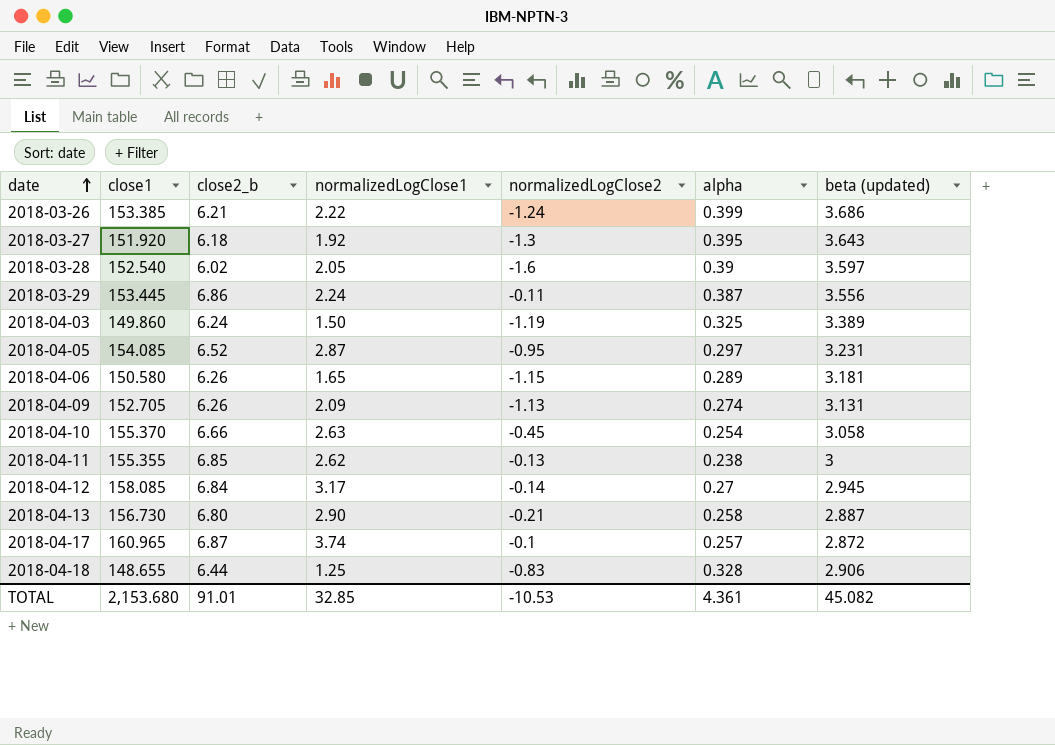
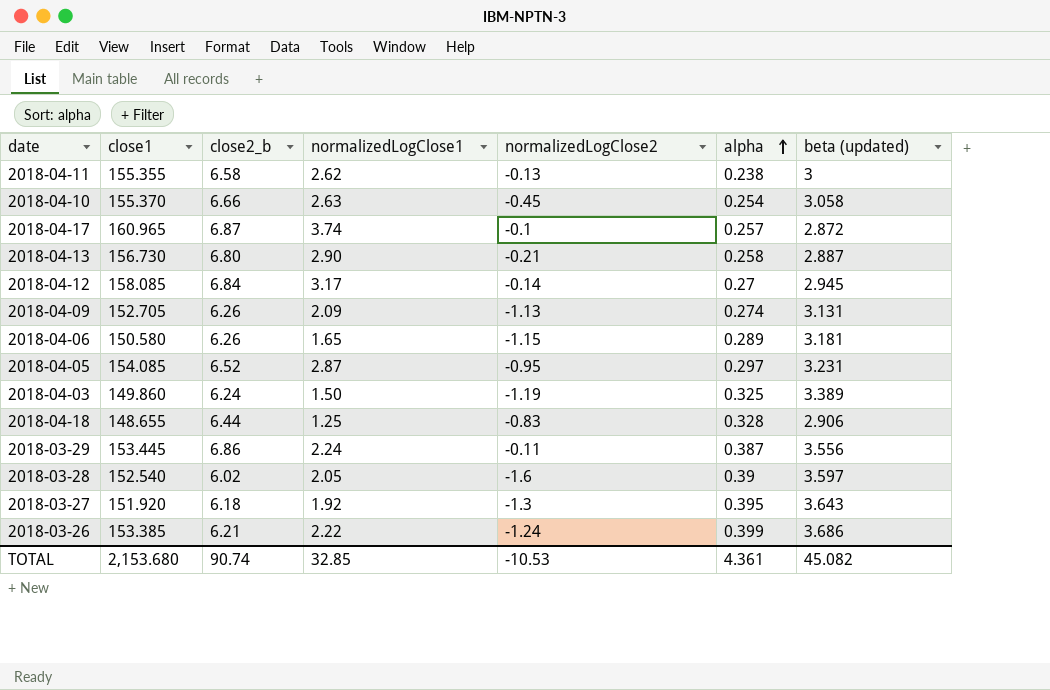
row order: date ascending -> alpha ascending
2018-04-11 | close2_b: 6.85 -> 6.58
TOTAL | close2_b: 91.01 -> 90.74

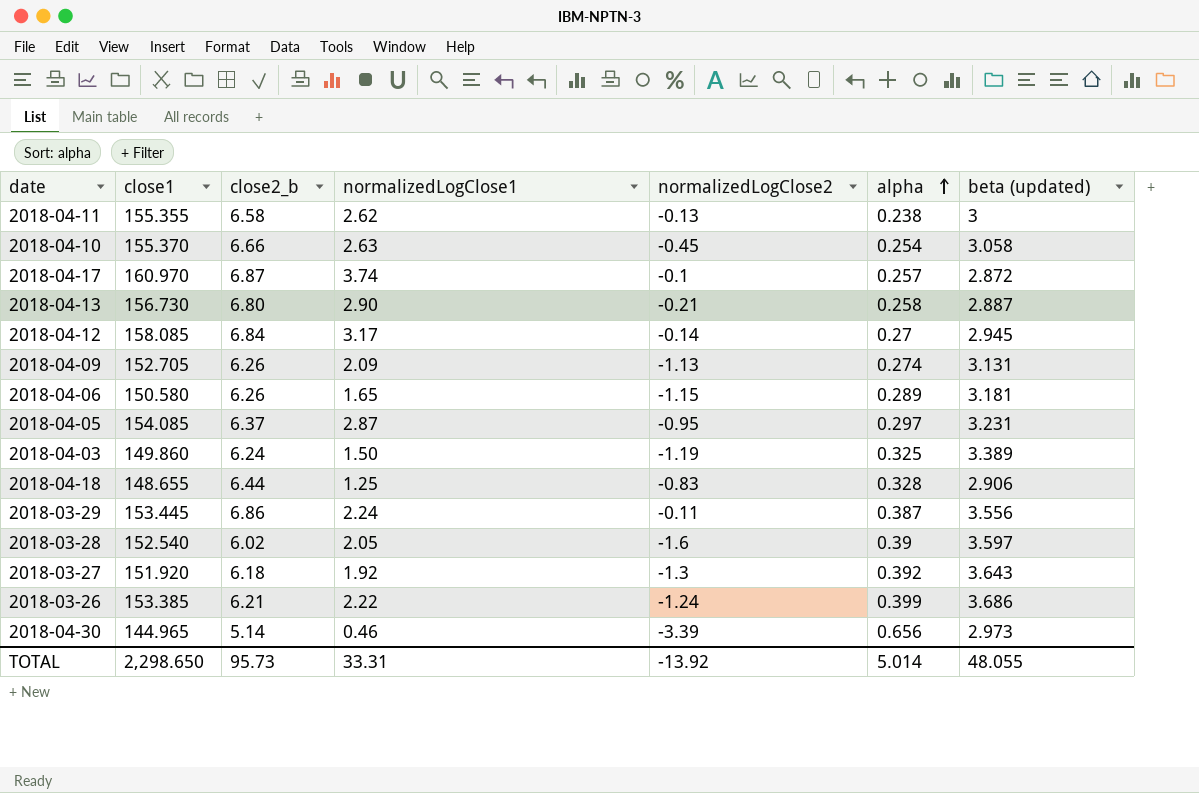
2018-04-17 | close1: 160.965 -> 160.970
2018-04-05 | close2_b: 6.52 -> 6.37
2018-03-27 | alpha: 0.395 -> 0.392
row 2018-04-30: none -> 144.965 | 5.14 | 0.46 | -3.39 | 0.656 | 2.973
TOTAL | close1: 2,153.680 -> 2,298.650
TOTAL | close2_b: 90.74 -> 95.73
TOTAL | normalizedLogClose1: 32.85 -> 33.31
TOTAL | normalizedLogClose2: -10.53 -> -13.92
TOTAL | alpha: 4.361 -> 5.014
TOTAL | beta (updated): 45.082 -> 48.055

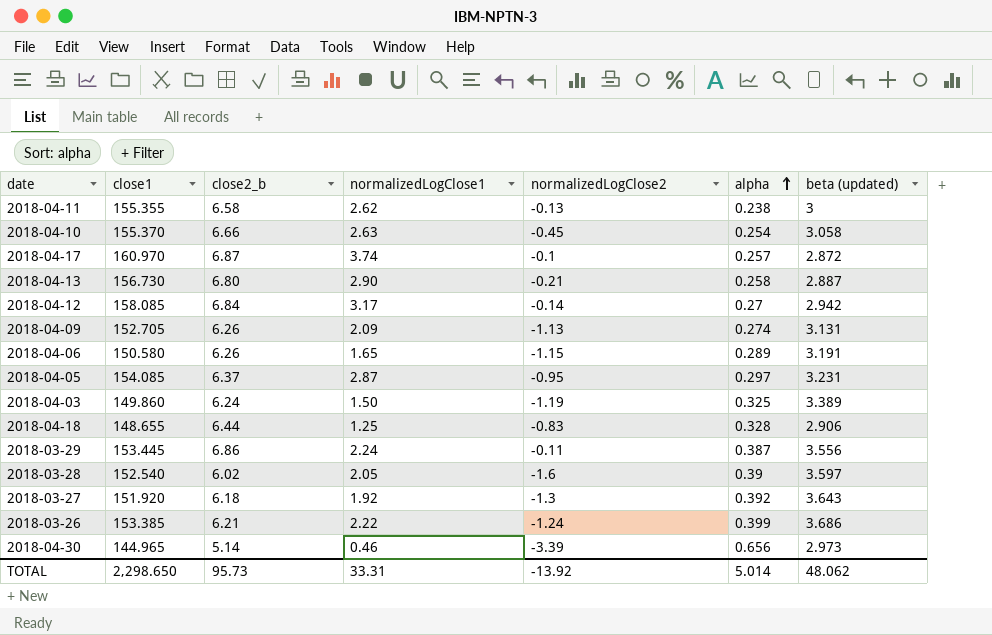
2018-04-12 | beta (updated): 2.945 -> 2.942
2018-04-06 | beta (updated): 3.181 -> 3.191
TOTAL | beta (updated): 48.055 -> 48.062

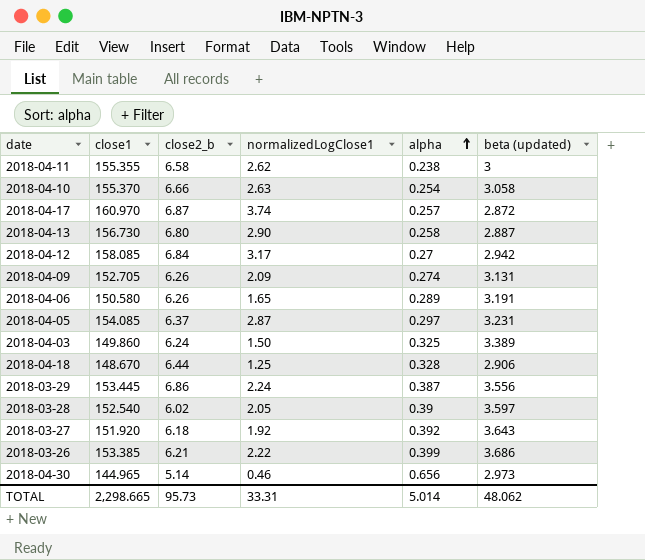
column normalizedLogClose2 | position: 5 -> none
2018-04-18 | close1: 148.655 -> 148.670
TOTAL | close1: 2,298.650 -> 2,298.665

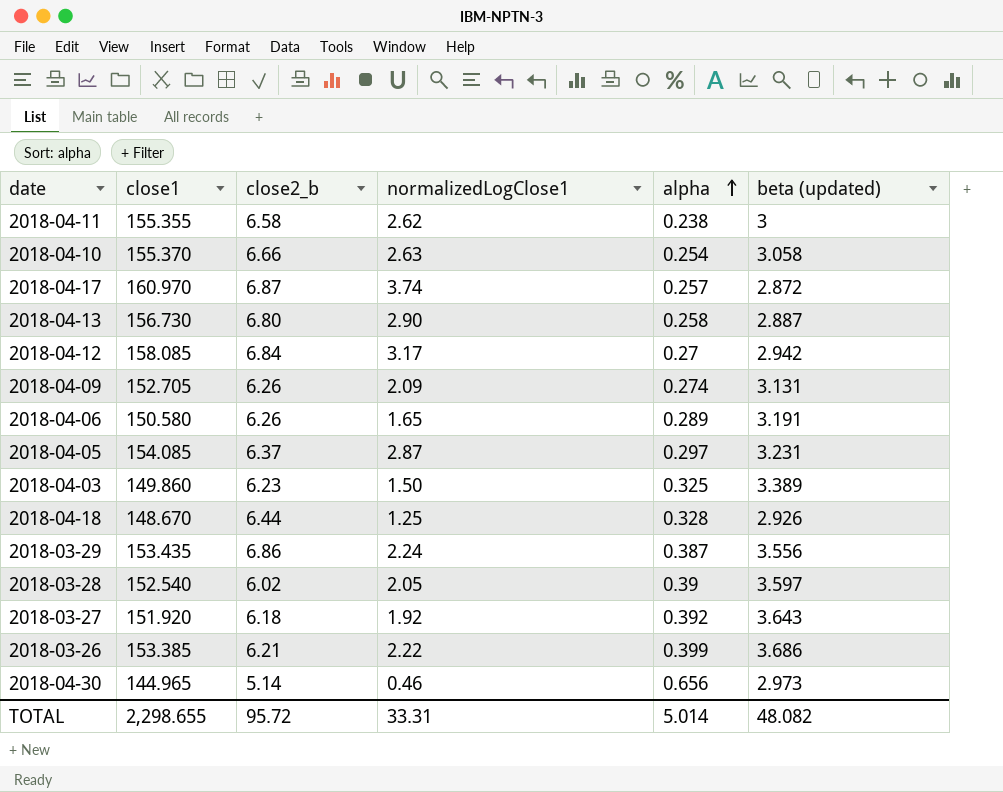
2018-04-03 | close2_b: 6.24 -> 6.23
2018-04-18 | beta (updated): 2.906 -> 2.926
2018-03-29 | close1: 153.445 -> 153.435
TOTAL | close1: 2,298.665 -> 2,298.655
TOTAL | close2_b: 95.73 -> 95.72
TOTAL | beta (updated): 48.062 -> 48.082

